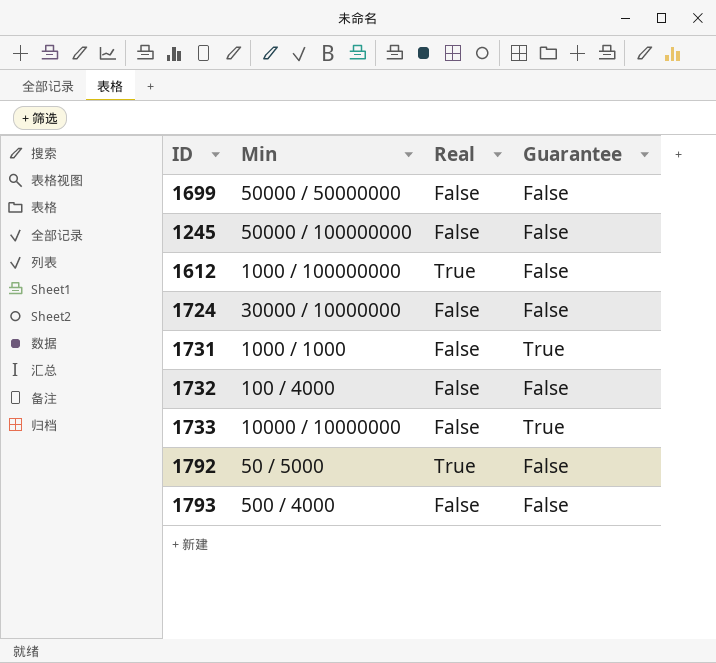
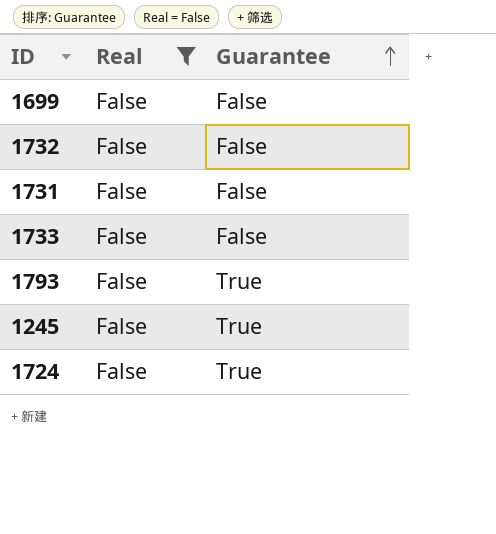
filter: none -> Real = False
row order: none -> Guarantee ascending
column Min | position: 2 -> none
1731 | Guarantee: True -> False
1733 | Guarantee: True -> False
1793 | Guarantee: False -> True
1245 | Guarantee: False -> True
1724 | Guarantee: False -> True

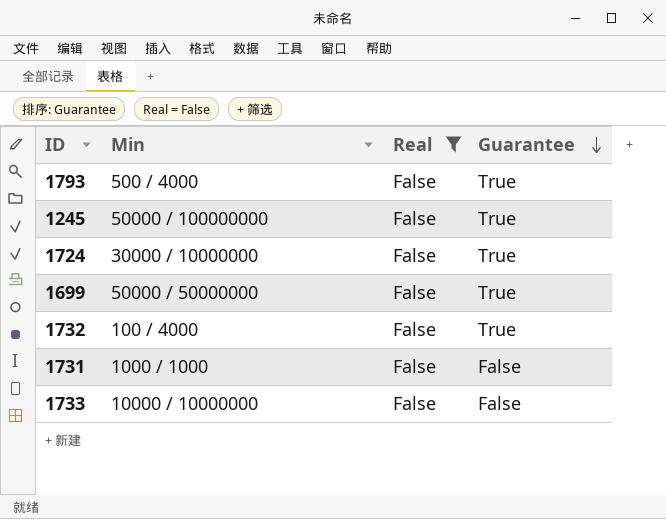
row order: Guarantee ascending -> Guarantee descending
column Min | position: none -> 2
1699 | Guarantee: False -> True
1732 | Guarantee: False -> True

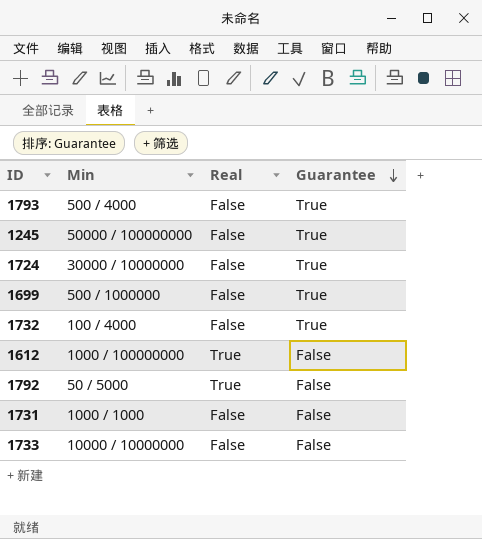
filter: Real = False -> none
1699 | Min: 50000 / 50000000 -> 500 / 1000000

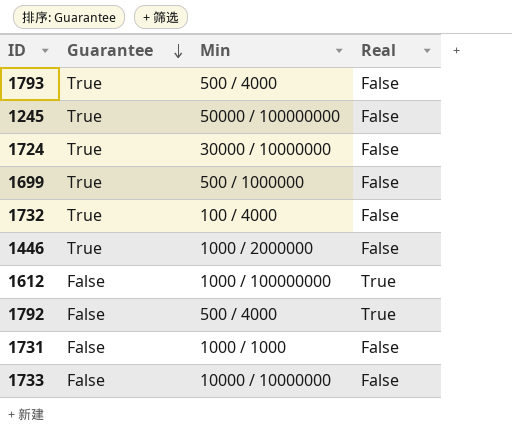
column Guarantee | position: 4 -> 2
row 1446: none -> True | 1000 / 2000000 | False
1792 | Min: 50 / 5000 -> 500 / 4000

